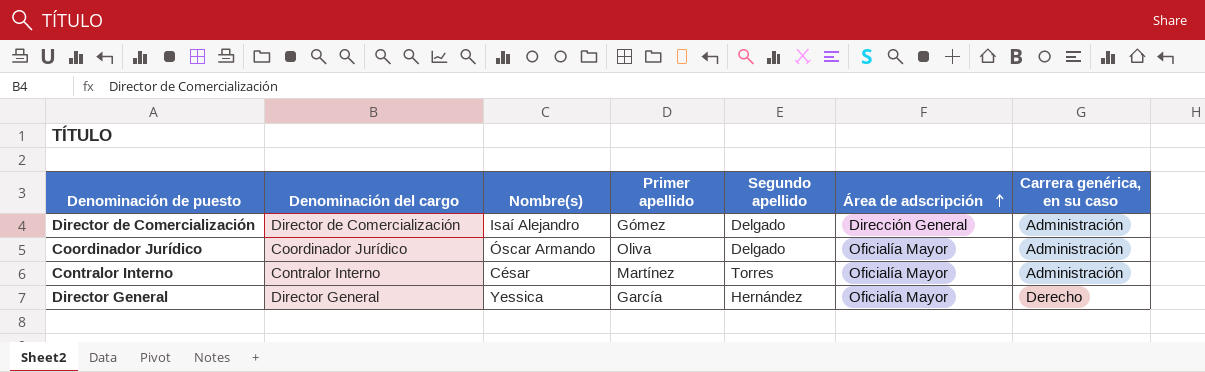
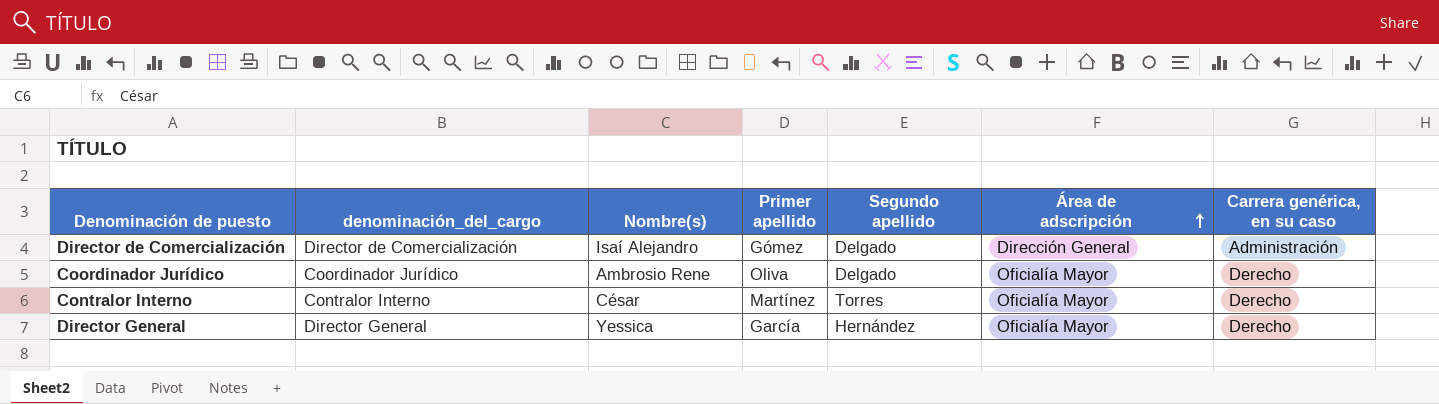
column name: Denominación del cargo -> denominación_del_cargo
Coordinador Jurídico | Nombre(s): Óscar Armando -> Ambrosio Rene
Coordinador Jurídico | Carrera genérica, en su caso: Administración -> Derecho
Contralor Interno | Carrera genérica, en su caso: Administración -> Derecho

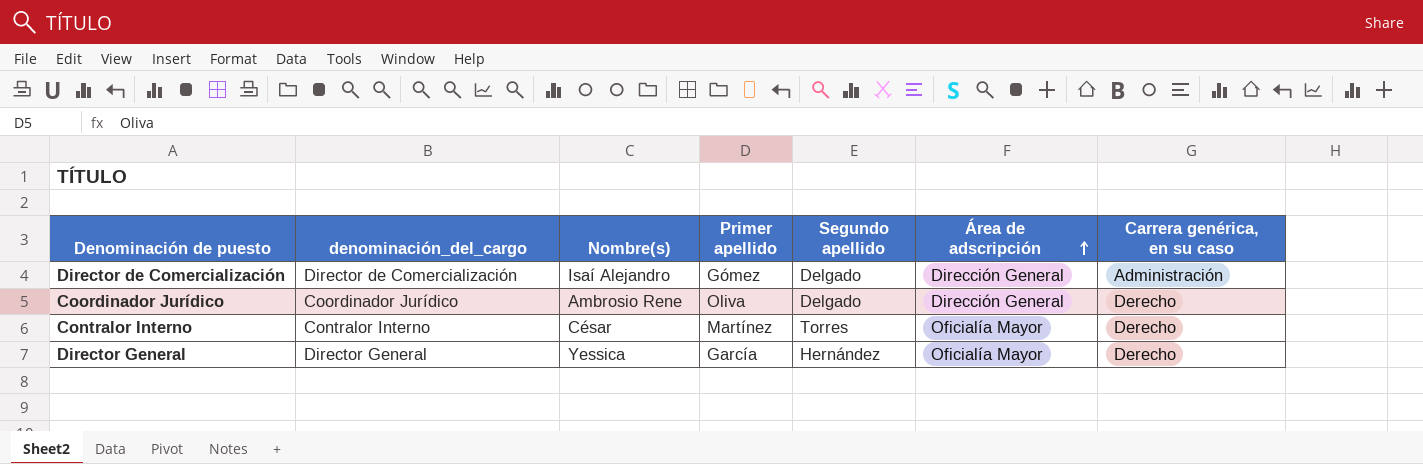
Coordinador Jurídico | Área de adscripción: Oficialía Mayor -> Dirección General

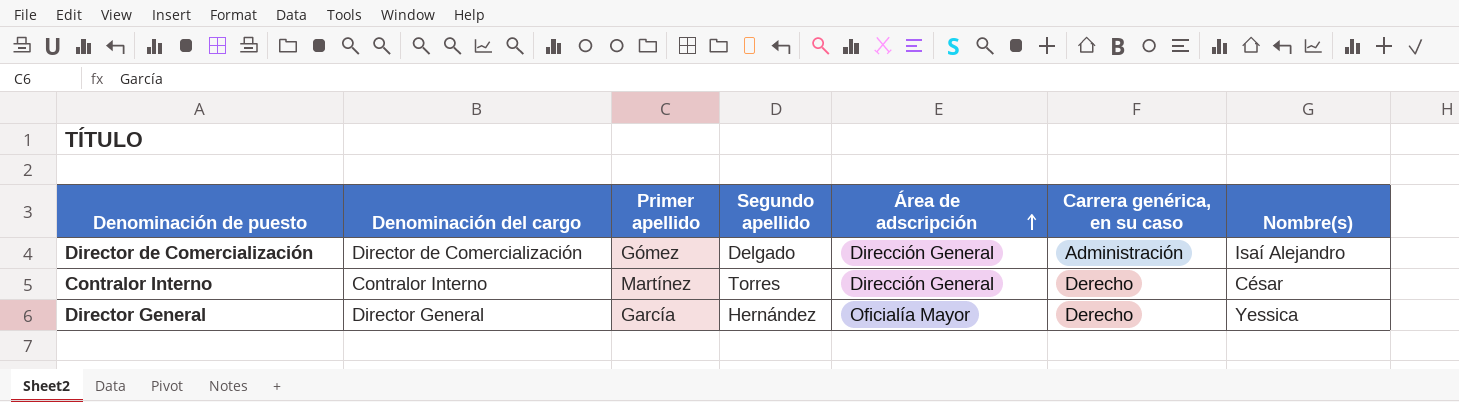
column name: denominación_del_cargo -> Denominación del cargo
column Nombre(s) | position: 3 -> 7
row Coordinador Jurídico: Coordinador Jurídico | Ambrosio Rene | Oliva | Delgado | Dirección General | Derecho -> none
Contralor Interno | Área de adscripción: Oficialía Mayor -> Dirección General

